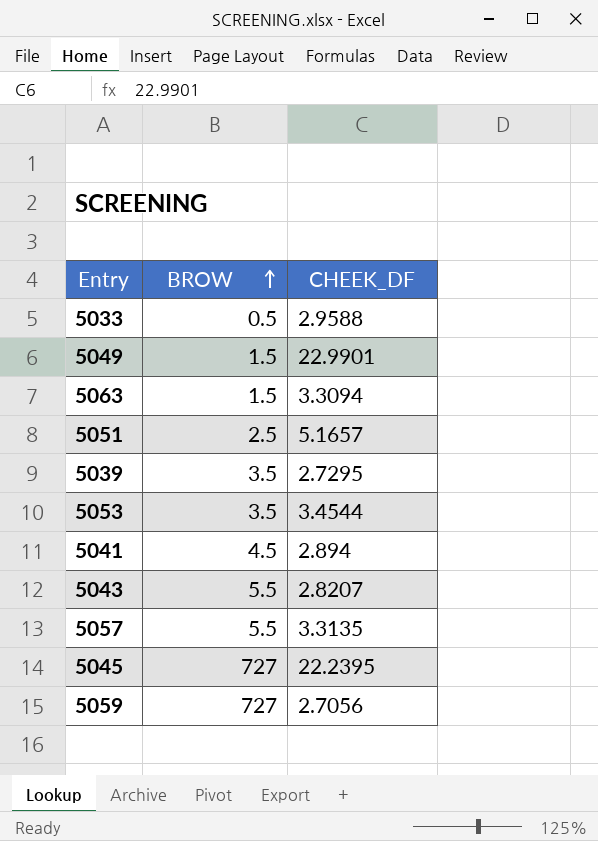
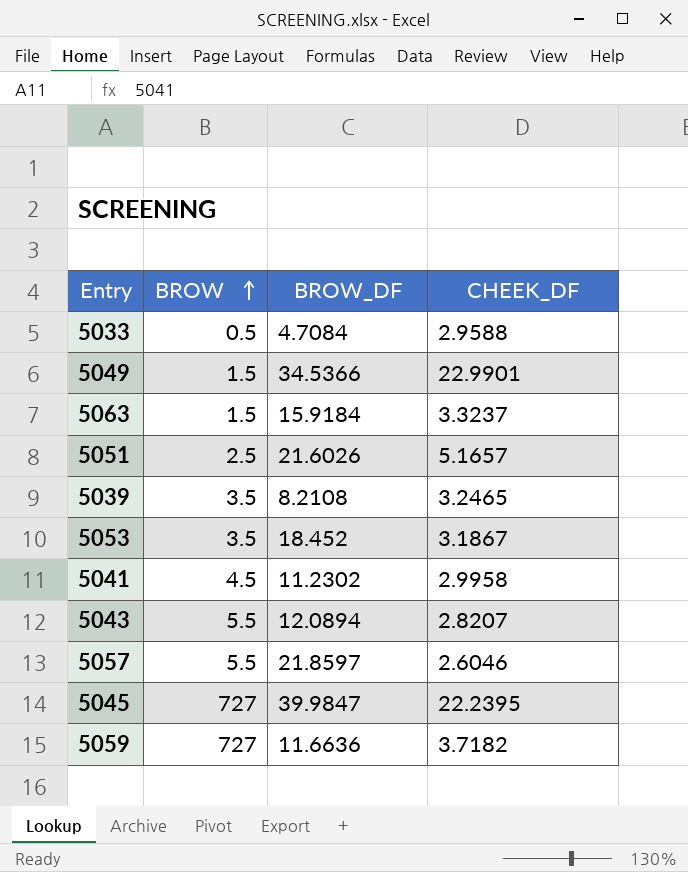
column BROW_DF | position: none -> 3
5063 | CHEEK_DF: 3.3094 -> 3.3237
5039 | CHEEK_DF: 2.7295 -> 3.2465
5053 | CHEEK_DF: 3.4544 -> 3.1867
5041 | CHEEK_DF: 2.894 -> 2.9958
5057 | CHEEK_DF: 3.3135 -> 2.6046
5059 | CHEEK_DF: 2.7056 -> 3.7182

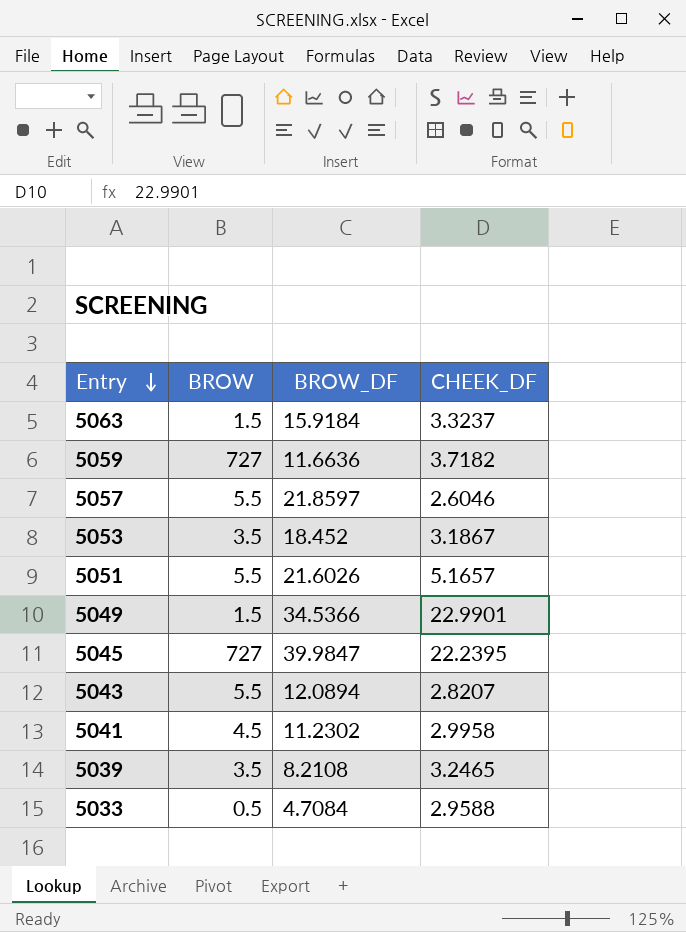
row order: BROW ascending -> Entry descending
5051 | BROW: 2.5 -> 5.5

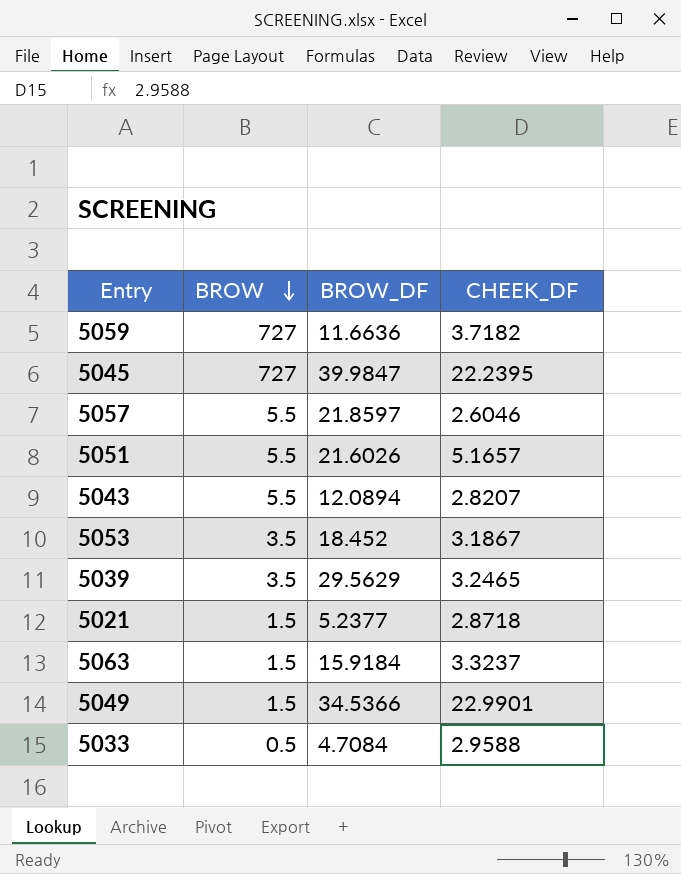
row order: Entry descending -> BROW descending
row 5041: 4.5 | 11.2302 | 2.9958 -> none
5039 | BROW_DF: 8.2108 -> 29.5629
row 5021: none -> 1.5 | 5.2377 | 2.8718

